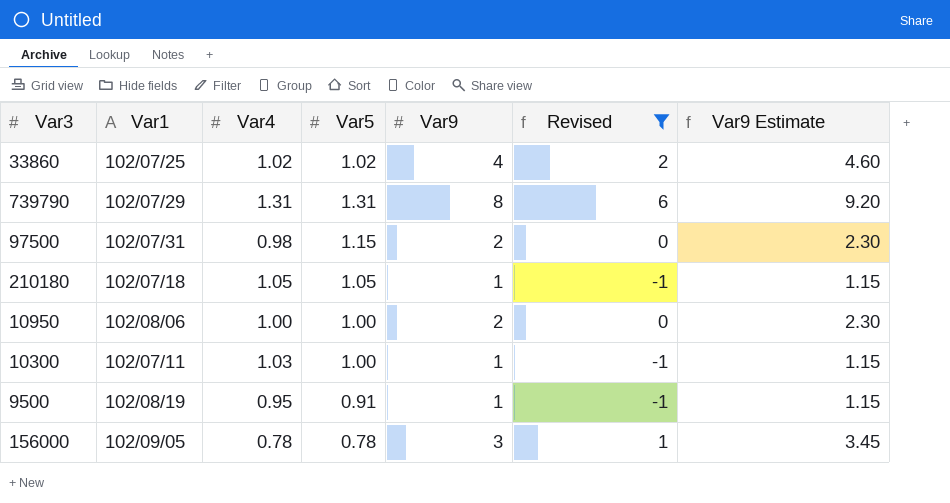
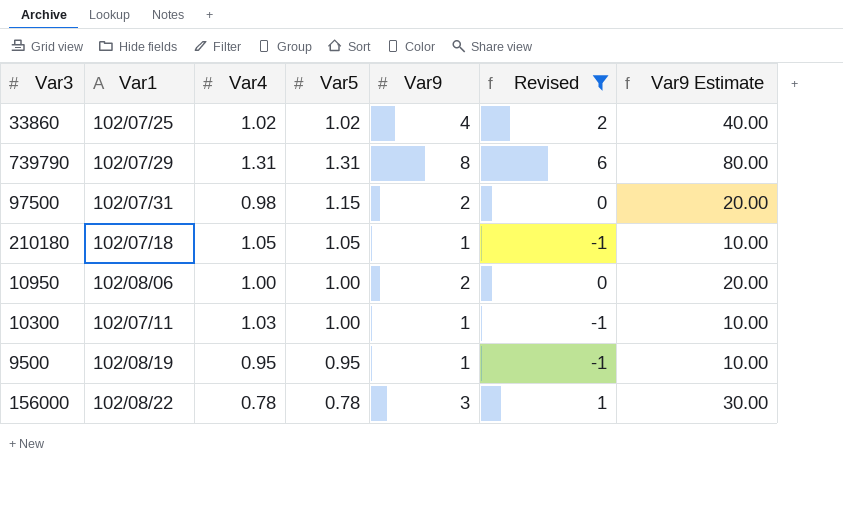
column Var9 Estimate | formula: [Var9] * 1.15 -> [Var9] * 10
9500 | Var5: 0.91 -> 0.95
156000 | Var1: 102/09/05 -> 102/08/22

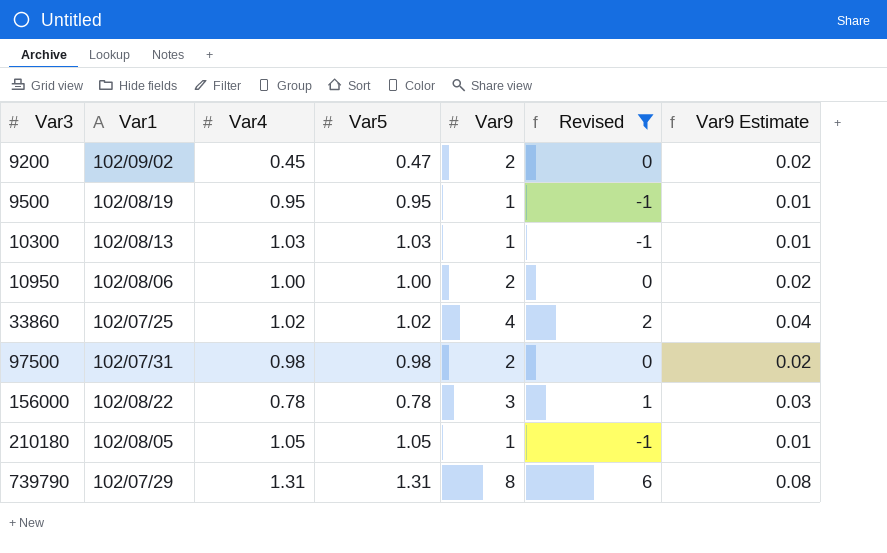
row order: none -> Var3 ascending
column Var9 Estimate | formula: [Var9] * 10 -> [Var9] * 0.01
row 9200: none -> 102/09/02 | 0.45 | 0.47 | 2 | 0 | 0.02
10300 | Var1: 102/07/11 -> 102/08/13
10300 | Var5: 1.00 -> 1.03
97500 | Var5: 1.15 -> 0.98
210180 | Var1: 102/07/18 -> 102/08/05

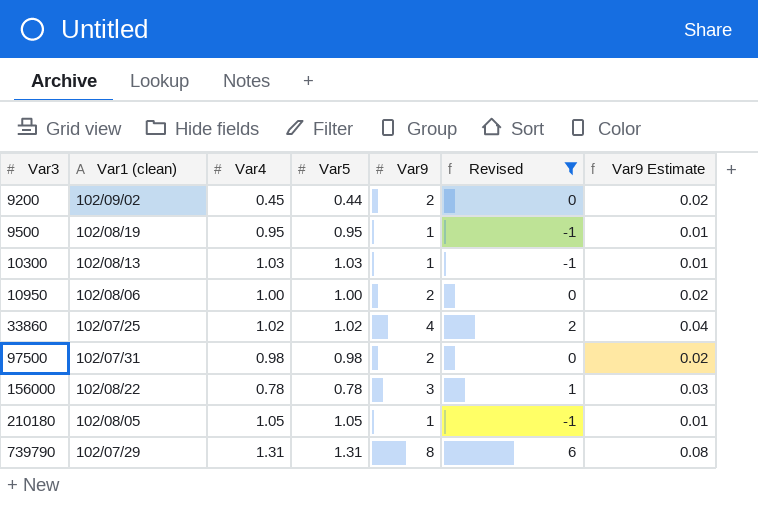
column name: Var1 -> Var1 (clean)
9200 | Var5: 0.47 -> 0.44

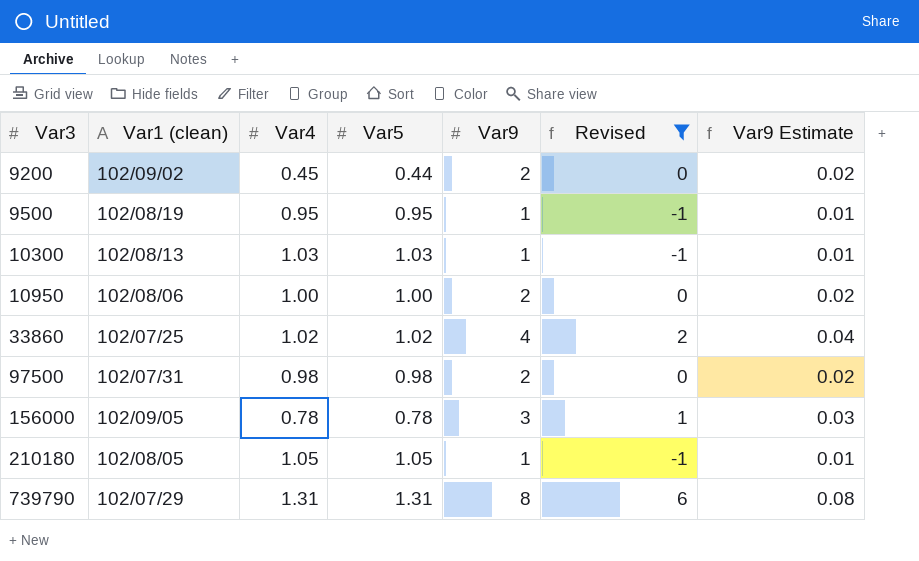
156000 | Var1 (clean): 102/08/22 -> 102/09/05

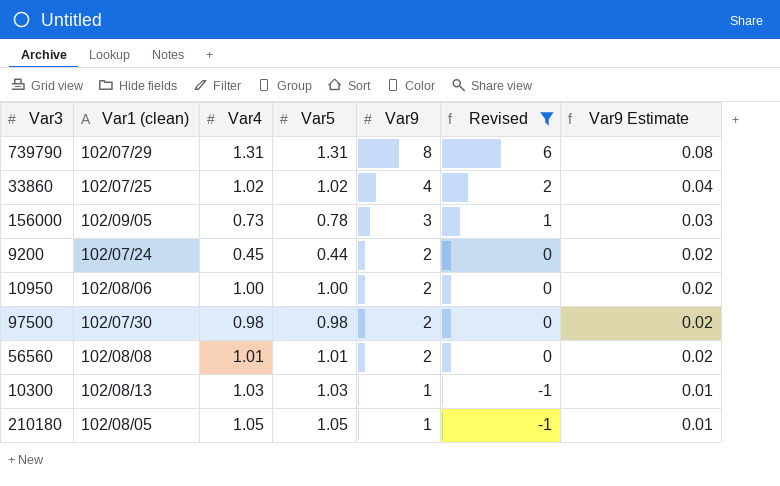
row order: Var3 ascending -> Var9 descending
row 9500: 102/08/19 | 0.95 | 0.95 | 1 | -1 | 0.01 -> none
156000 | Var4: 0.78 -> 0.73
9200 | Var1 (clean): 102/09/02 -> 102/07/24
97500 | Var1 (clean): 102/07/31 -> 102/07/30
row 56560: none -> 102/08/08 | 1.01 | 1.01 | 2 | 0 | 0.02

